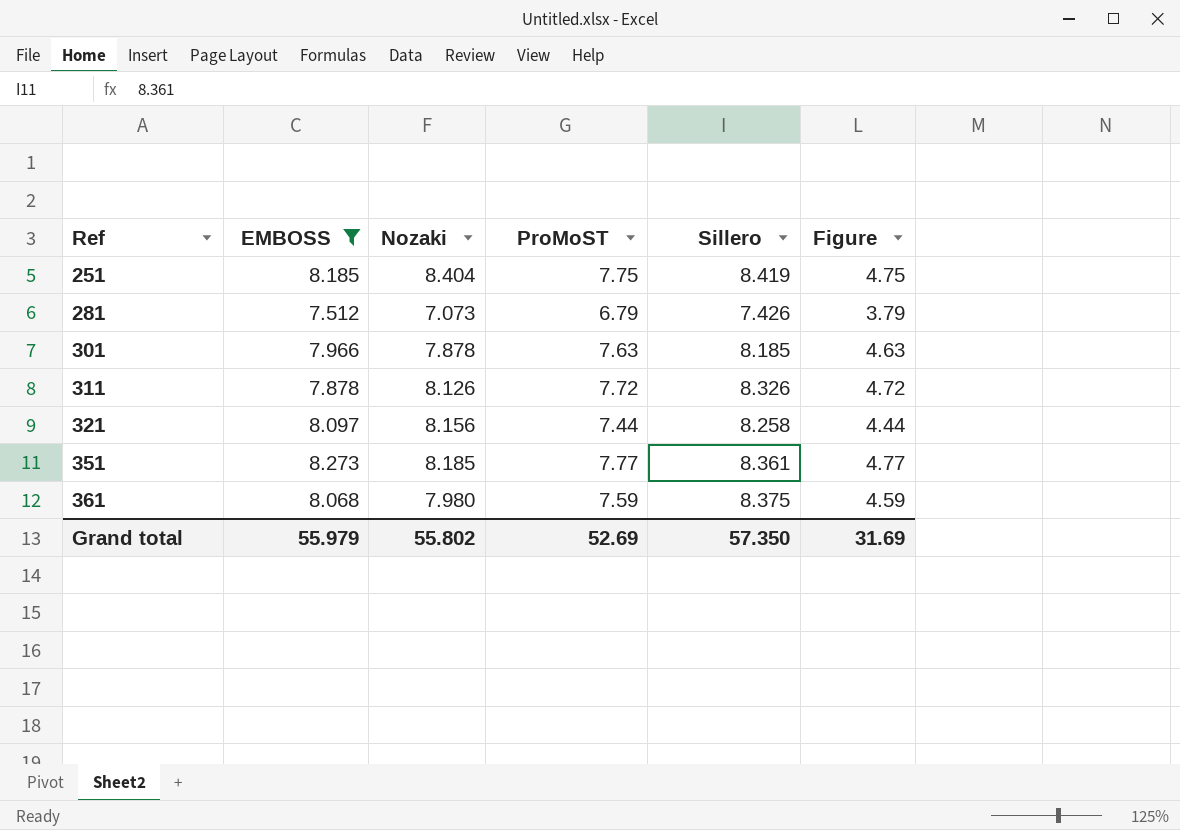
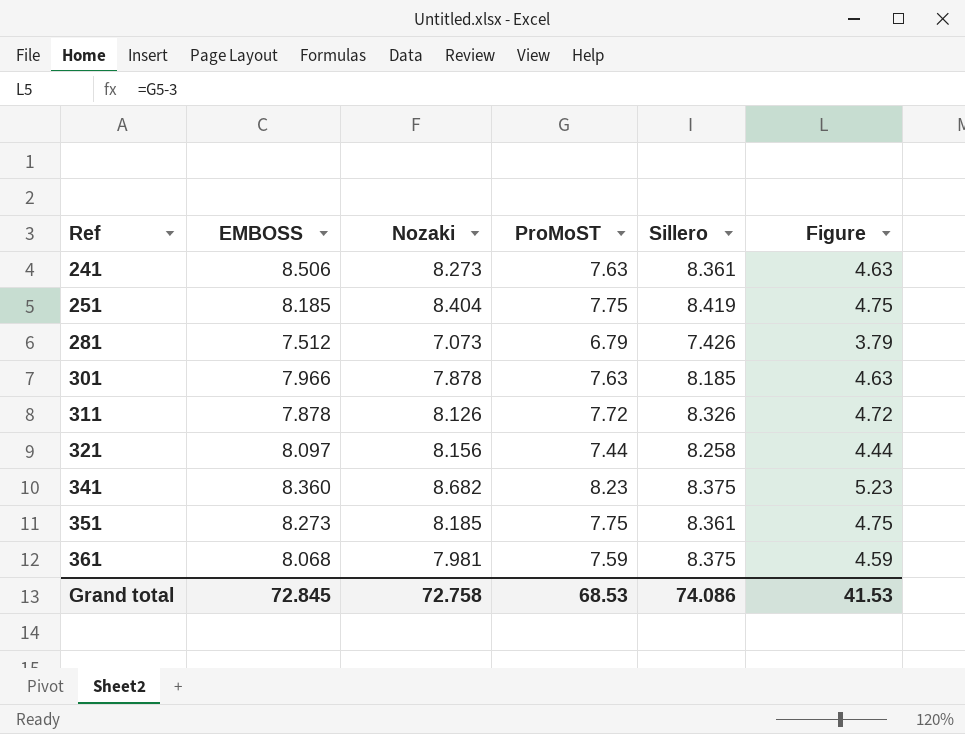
filter: EMBOSS <= 8.273 -> none
351 | ProMoST: 7.77 -> 7.75
351 | Figure: 4.77 -> 4.75
361 | Nozaki: 7.980 -> 7.981
Grand total | EMBOSS: 55.979 -> 72.845
Grand total | Nozaki: 55.802 -> 72.758
Grand total | ProMoST: 52.69 -> 68.53
Grand total | Sillero: 57.350 -> 74.086
Grand total | Figure: 31.69 -> 41.53

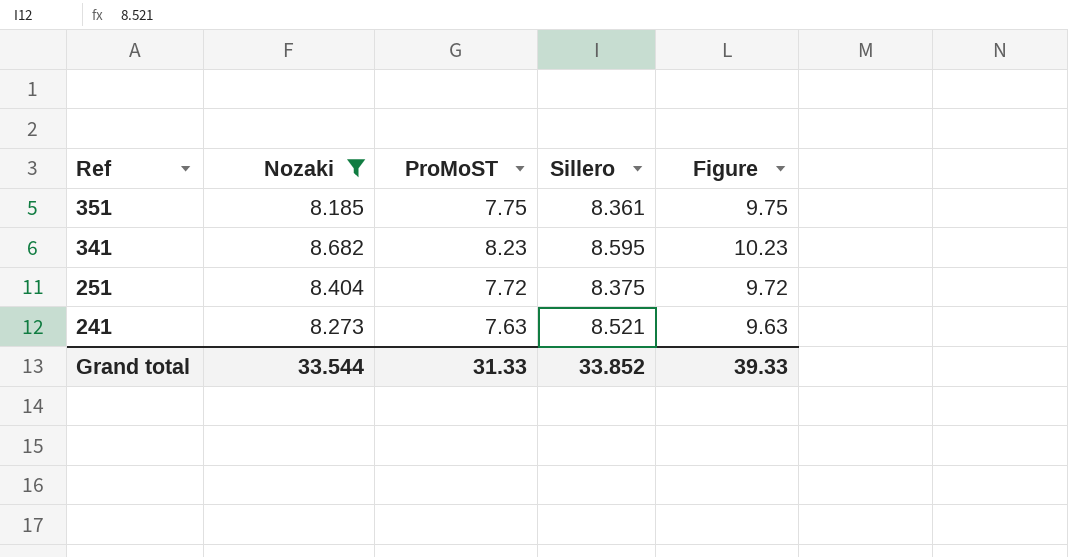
filter: none -> Nozaki >= 8.185
row order: Ref ascending -> Ref descending
column EMBOSS | position: 2 -> none
column Figure | formula: [ProMoST] - 3 -> [ProMoST] + 2
341 | Sillero: 8.375 -> 8.595
251 | ProMoST: 7.75 -> 7.72
251 | Sillero: 8.419 -> 8.375
241 | Sillero: 8.361 -> 8.521
Grand total | Nozaki: 72.758 -> 33.544
Grand total | ProMoST: 68.53 -> 31.33
Grand total | Sillero: 74.086 -> 33.852
Grand total | Figure: 41.53 -> 39.33

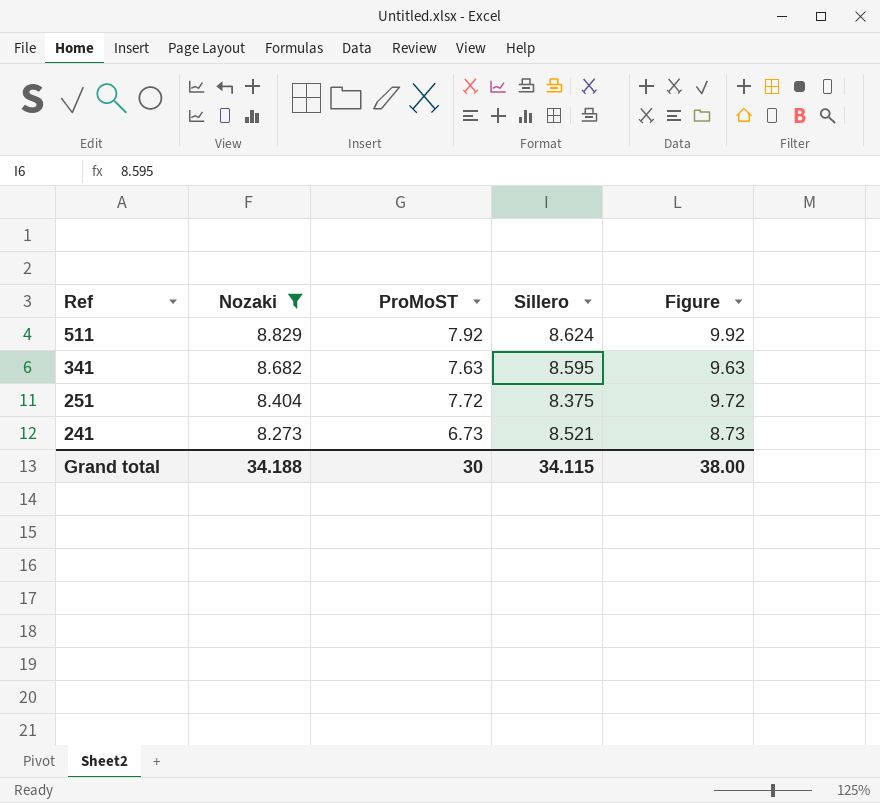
row 351: 8.185 | 7.75 | 8.361 | 9.75 -> none
row 511: none -> 8.829 | 7.92 | 8.624 | 9.92
341 | ProMoST: 8.23 -> 7.63
341 | Figure: 10.23 -> 9.63
241 | ProMoST: 7.63 -> 6.73
241 | Figure: 9.63 -> 8.73
Grand total | Nozaki: 33.544 -> 34.188
Grand total | ProMoST: 31.33 -> 30
Grand total | Sillero: 33.852 -> 34.115
Grand total | Figure: 39.33 -> 38.00

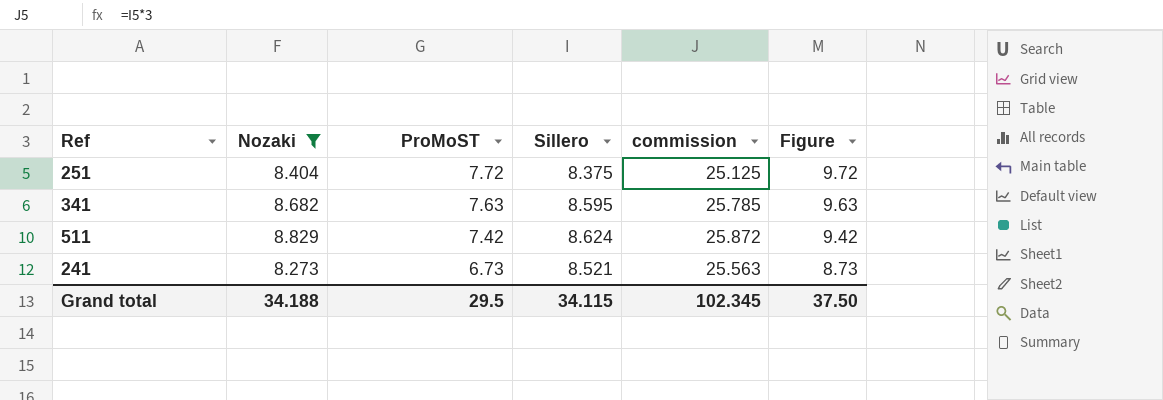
row order: Ref descending -> ProMoST descending
column commission | formula: none -> [Sillero] * 3
511 | ProMoST: 7.92 -> 7.42
511 | Figure: 9.92 -> 9.42
Grand total | ProMoST: 30 -> 29.5
Grand total | Figure: 38.00 -> 37.50

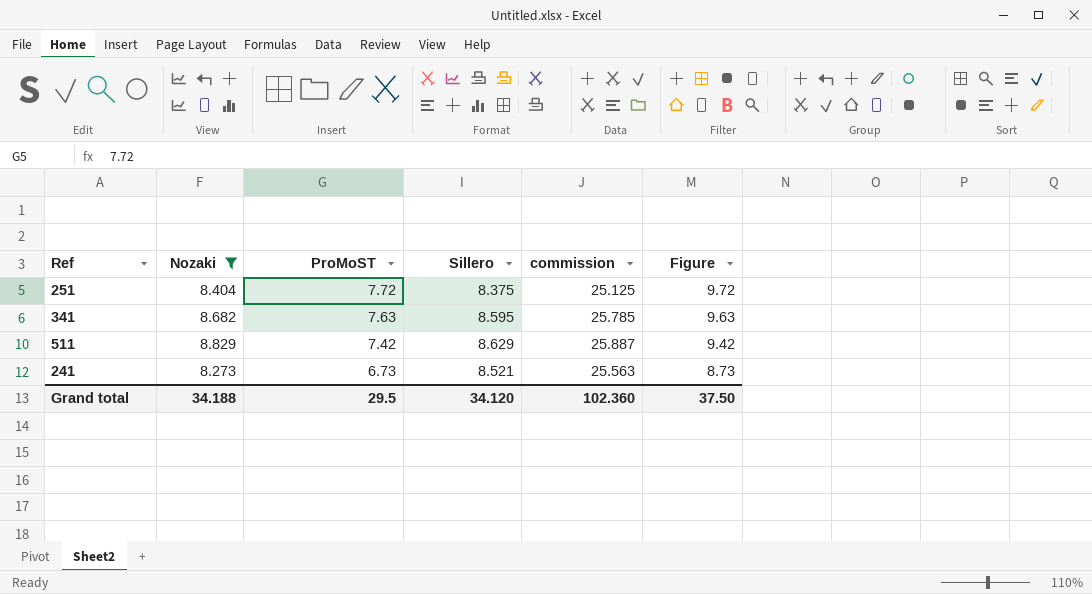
511 | Sillero: 8.624 -> 8.629
511 | commission: 25.872 -> 25.887
Grand total | Sillero: 34.115 -> 34.120
Grand total | commission: 102.345 -> 102.360

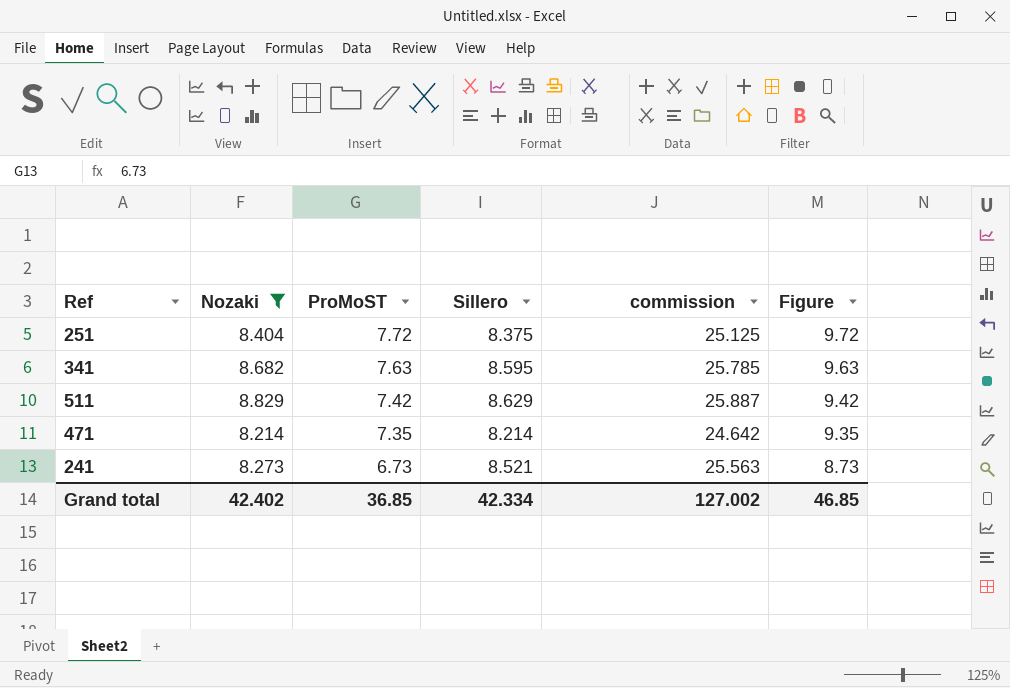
row 471: none -> 8.214 | 7.35 | 8.214 | 24.642 | 9.35
Grand total | Nozaki: 34.188 -> 42.402
Grand total | ProMoST: 29.5 -> 36.85
Grand total | Sillero: 34.120 -> 42.334
Grand total | commission: 102.360 -> 127.002
Grand total | Figure: 37.50 -> 46.85

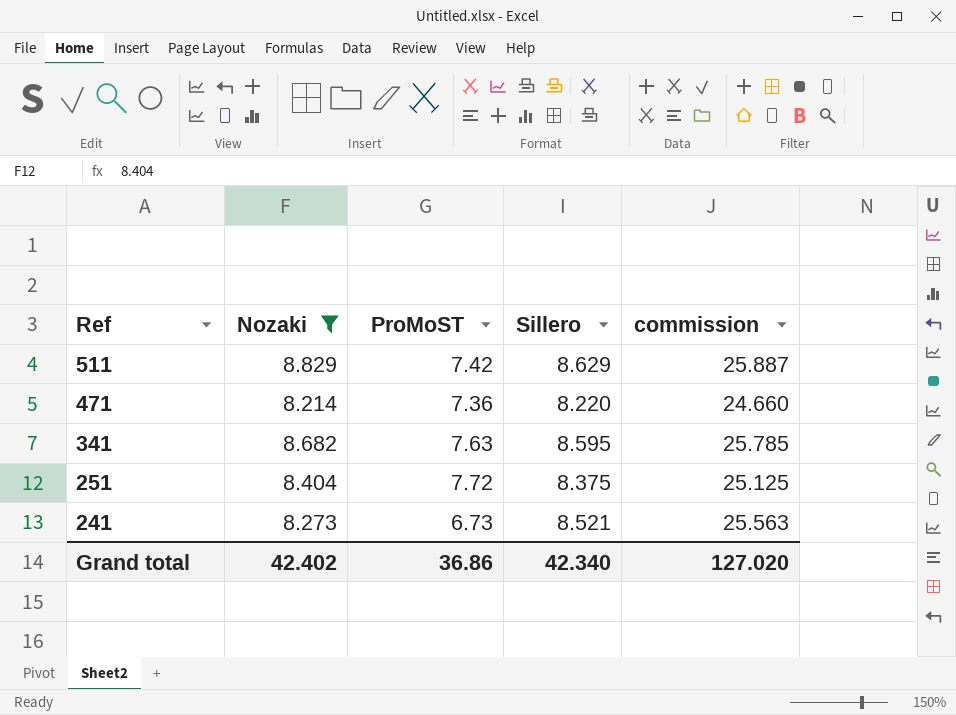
row order: ProMoST descending -> Ref descending
column Figure | formula: [ProMoST] + 2 -> none
471 | ProMoST: 7.35 -> 7.36
471 | Sillero: 8.214 -> 8.220
471 | commission: 24.642 -> 24.660
Grand total | ProMoST: 36.85 -> 36.86
Grand total | Sillero: 42.334 -> 42.340
Grand total | commission: 127.002 -> 127.020

